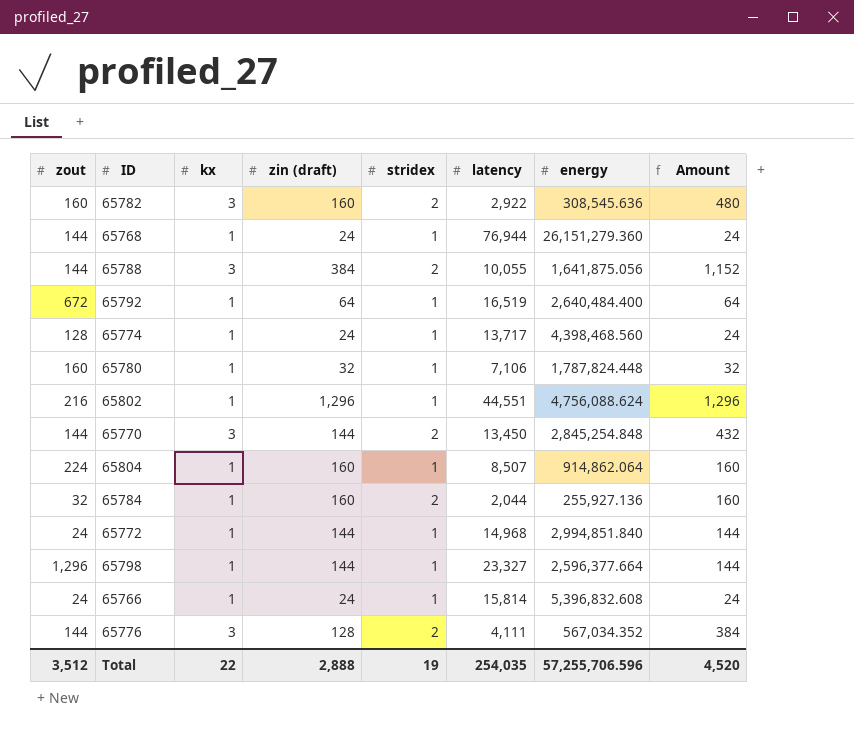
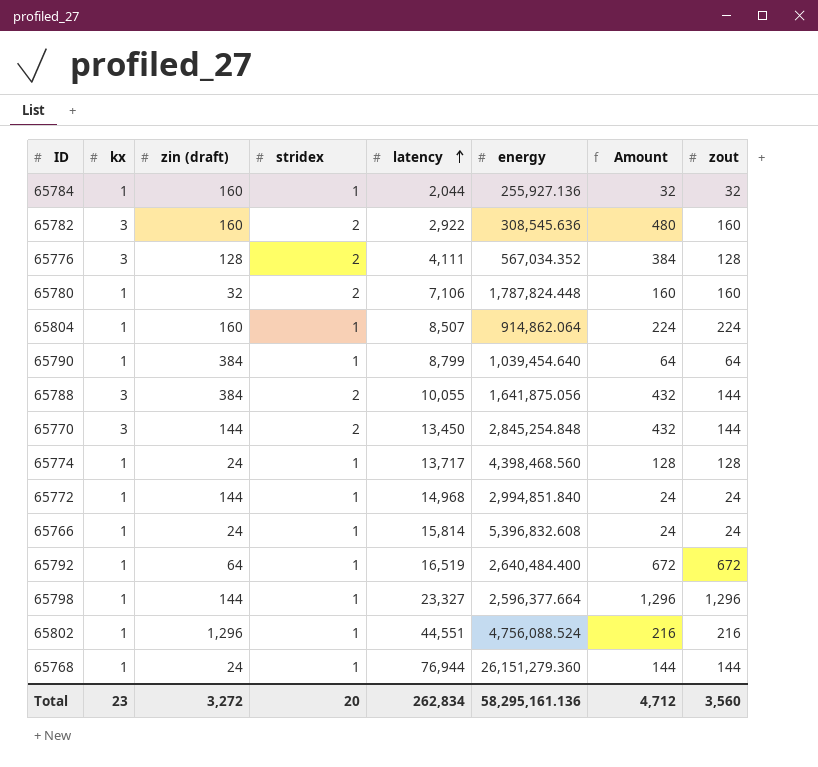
row order: none -> latency ascending
column Amount | formula: [kx] * [zin (draft)] -> [kx] * [zout]
column zout | position: 1 -> 8
65784 | stridex: 2 -> 1
65776 | zout: 144 -> 128
65780 | stridex: 1 -> 2
row 65790: none -> 1 | 384 | 1 | 8,799 | 1,039,454.640 | 64 | 64
65802 | energy: 4,756,088.624 -> 4,756,088.524
Total | kx: 22 -> 23
Total | zin (draft): 2,888 -> 3,272
Total | stridex: 19 -> 20
Total | latency: 254,035 -> 262,834
Total | energy: 57,255,706.596 -> 58,295,161.136
Total | Amount: 4,520 -> 4,712
Total | zout: 3,512 -> 3,560

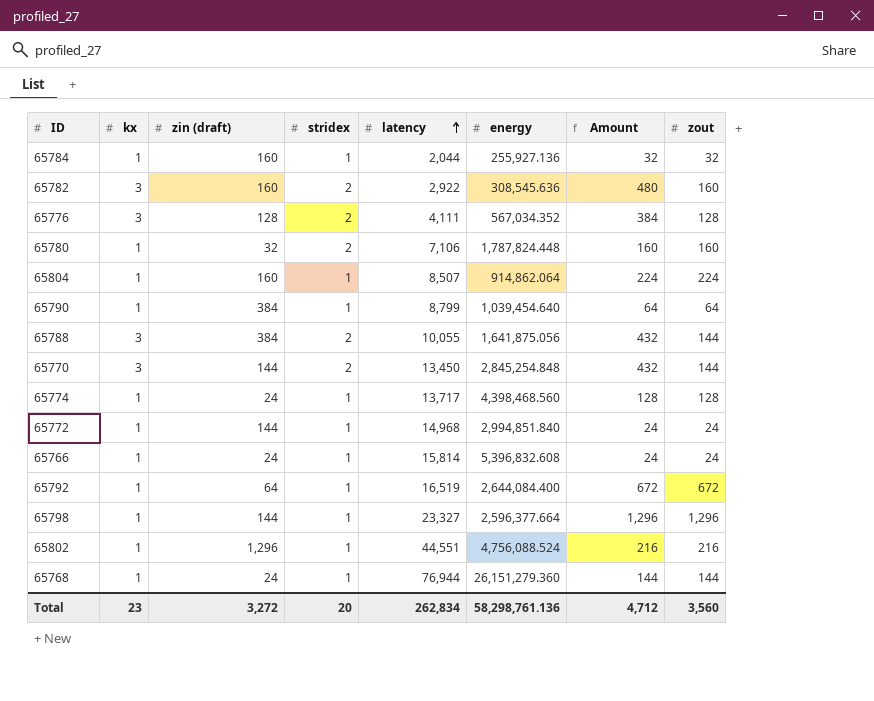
65792 | energy: 2,640,484.400 -> 2,644,084.400
Total | energy: 58,295,161.136 -> 58,298,761.136

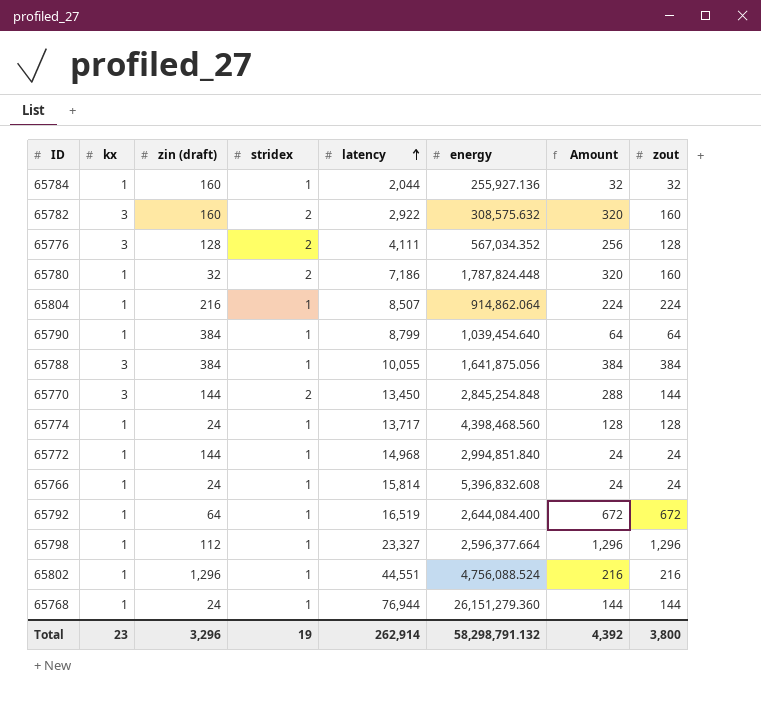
column Amount | formula: [kx] * [zout] -> [stridex] * [zout]
65782 | energy: 308,545.636 -> 308,575.632
65780 | latency: 7,106 -> 7,186
65804 | zin (draft): 160 -> 216
65788 | stridex: 2 -> 1
65788 | zout: 144 -> 384
65798 | zin (draft): 144 -> 112
Total | zin (draft): 3,272 -> 3,296
Total | stridex: 20 -> 19
Total | latency: 262,834 -> 262,914
Total | energy: 58,298,761.136 -> 58,298,791.132
Total | Amount: 4,712 -> 4,392
Total | zout: 3,560 -> 3,800

